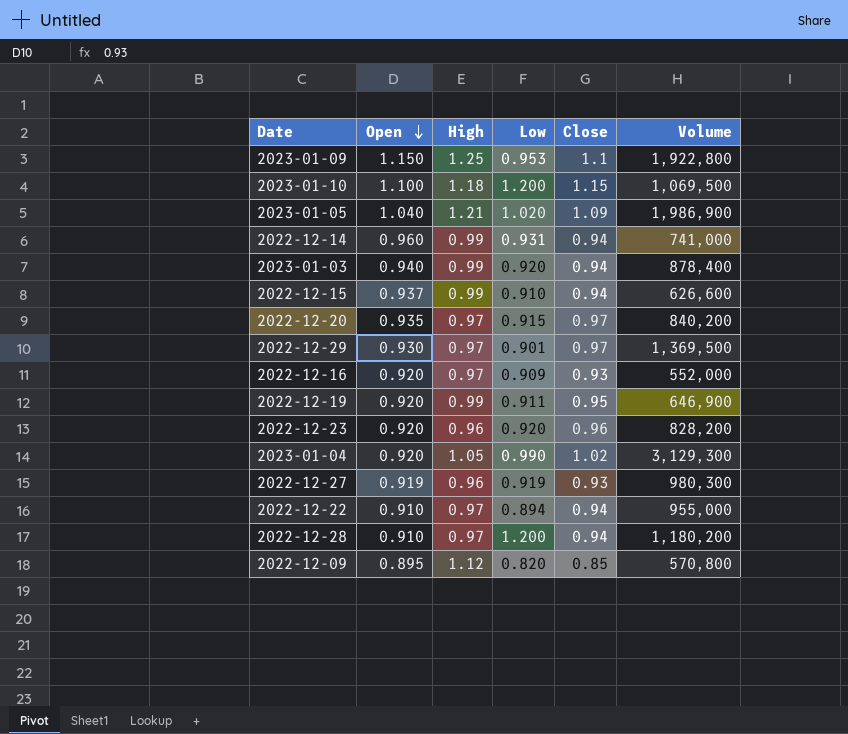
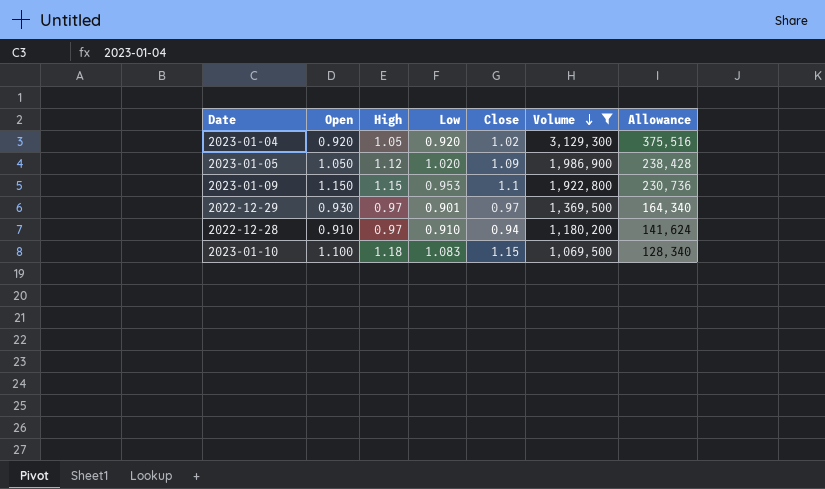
filter: none -> Volume >= 1,069,500
row order: Open descending -> Volume descending
column Allowance | formula: none -> [Volume] * 0.12
2023-01-04 | Low: 0.990 -> 0.920
2023-01-05 | Open: 1.040 -> 1.050
2023-01-05 | High: 1.21 -> 1.12
2023-01-09 | High: 1.25 -> 1.15
2022-12-28 | Low: 1.200 -> 0.910
2023-01-10 | Low: 1.200 -> 1.083

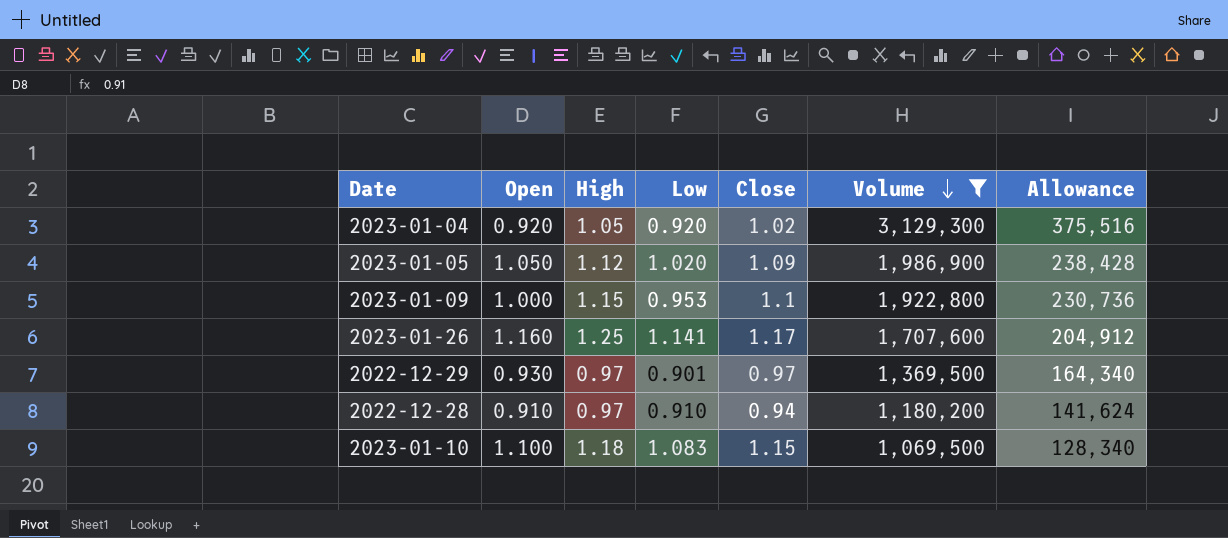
2023-01-09 | Open: 1.150 -> 1.000
row 2023-01-26: none -> 1.160 | 1.25 | 1.141 | 1.17 | 1,707,600 | 204,912

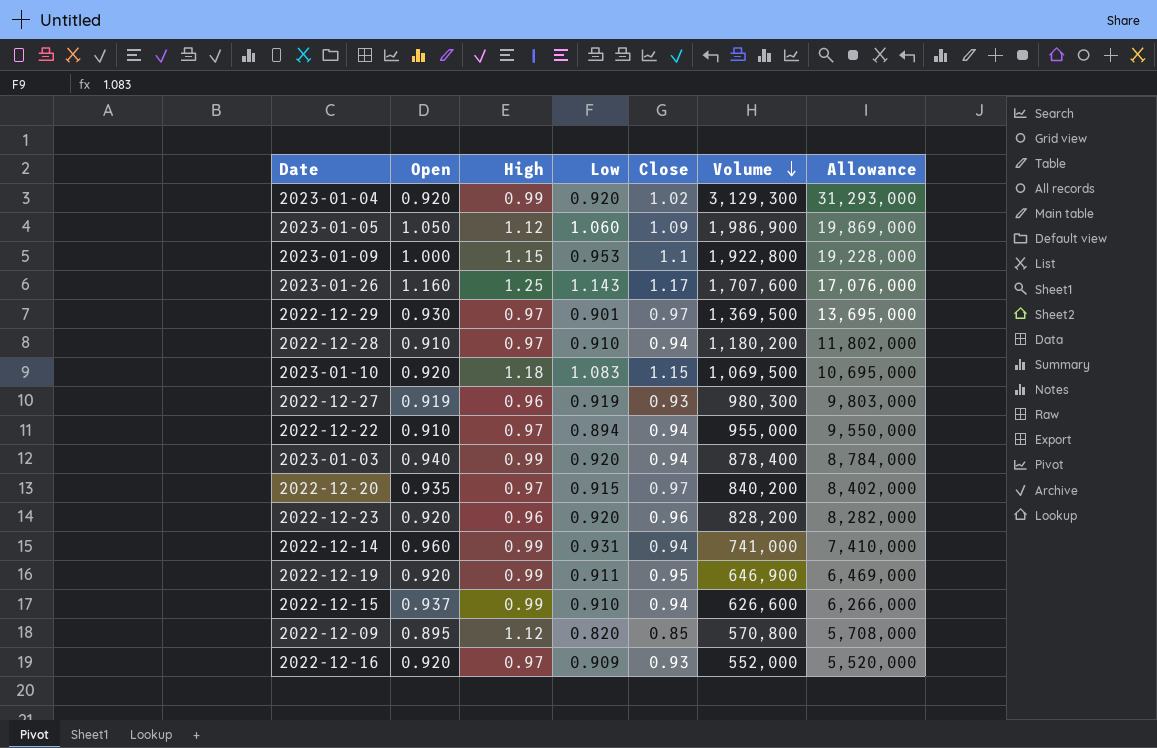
filter: Volume >= 1,069,500 -> none
column Allowance | formula: [Volume] * 0.12 -> [Volume] * 10
2023-01-04 | High: 1.05 -> 0.99
2023-01-05 | Low: 1.020 -> 1.060
2023-01-26 | Low: 1.141 -> 1.143
2023-01-10 | Open: 1.100 -> 0.920

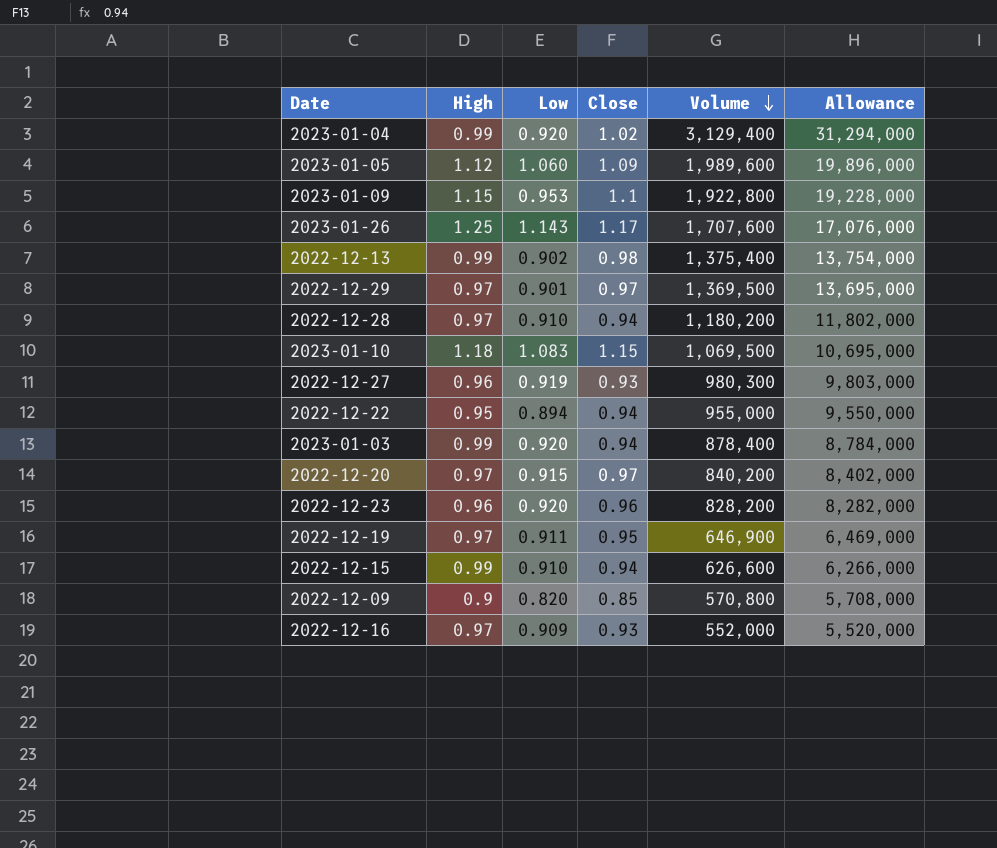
column Open | position: 2 -> none
row 2022-12-14: 0.960 | 0.99 | 0.931 | 0.94 | 741,000 | 7,410,000 -> none
2023-01-04 | Volume: 3,129,300 -> 3,129,400
2023-01-04 | Allowance: 31,293,000 -> 31,294,000
2023-01-05 | Volume: 1,986,900 -> 1,989,600
2023-01-05 | Allowance: 19,869,000 -> 19,896,000
row 2022-12-13: none -> 0.99 | 0.902 | 0.98 | 1,375,400 | 13,754,000
2022-12-22 | High: 0.97 -> 0.95
2022-12-19 | High: 0.99 -> 0.97
2022-12-09 | High: 1.12 -> 0.9

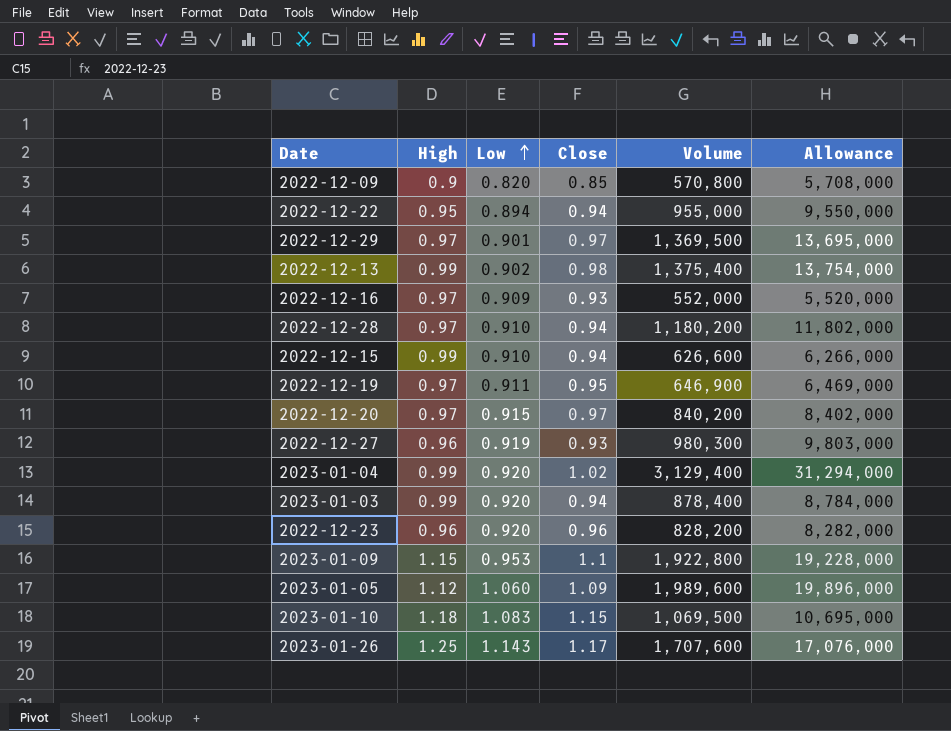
row order: Volume descending -> Low ascending

